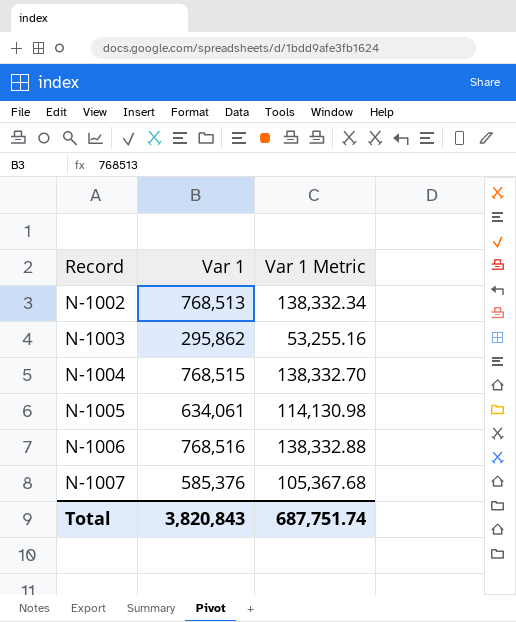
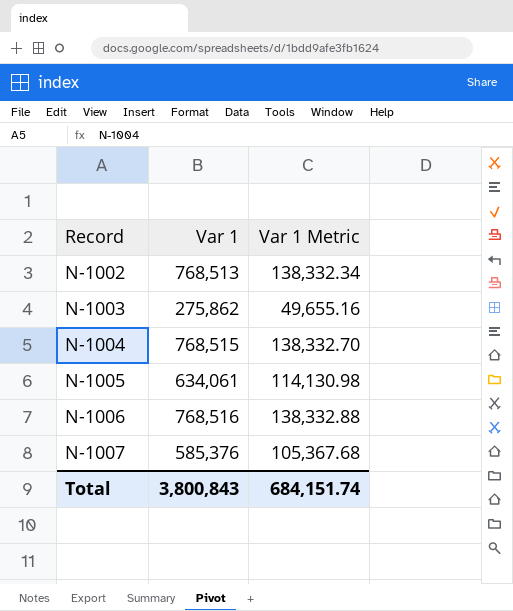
N-1003 | Var 1: 295,862 -> 275,862
N-1003 | Var 1 Metric: 53,255.16 -> 49,655.16
Total | Var 1: 3,820,843 -> 3,800,843
Total | Var 1 Metric: 687,751.74 -> 684,151.74

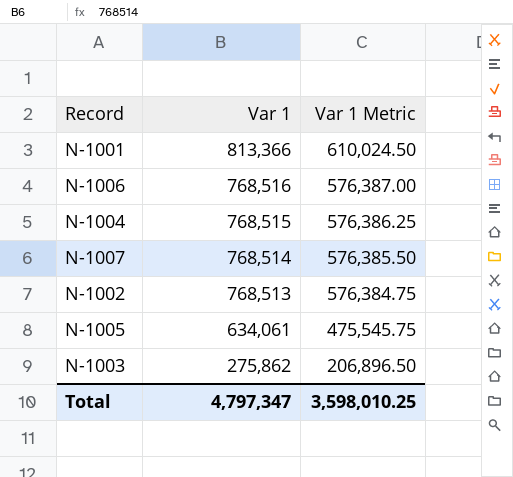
row order: Record ascending -> Var 1 descending
column Var 1 Metric | formula: [Var 1] * 0.18 -> [Var 1] * 0.75
row N-1001: none -> 813,366 | 610,024.50
N-1007 | Var 1: 585,376 -> 768,514
Total | Var 1: 3,800,843 -> 4,797,347
Total | Var 1 Metric: 684,151.74 -> 3,598,010.25

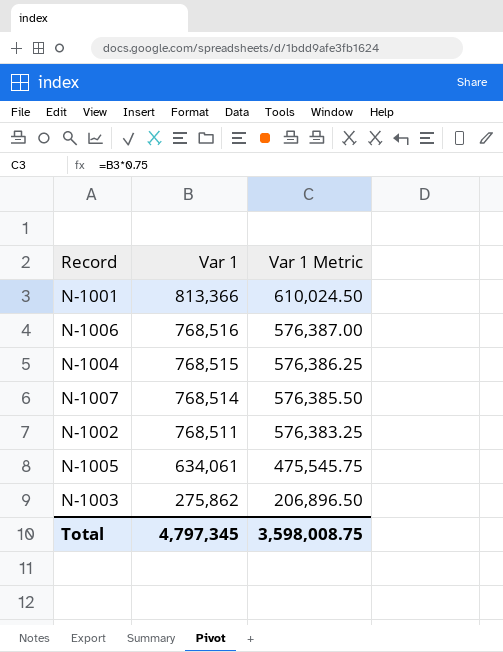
N-1002 | Var 1: 768,513 -> 768,511
N-1002 | Var 1 Metric: 576,384.75 -> 576,383.25
Total | Var 1: 4,797,347 -> 4,797,345
Total | Var 1 Metric: 3,598,010.25 -> 3,598,008.75

